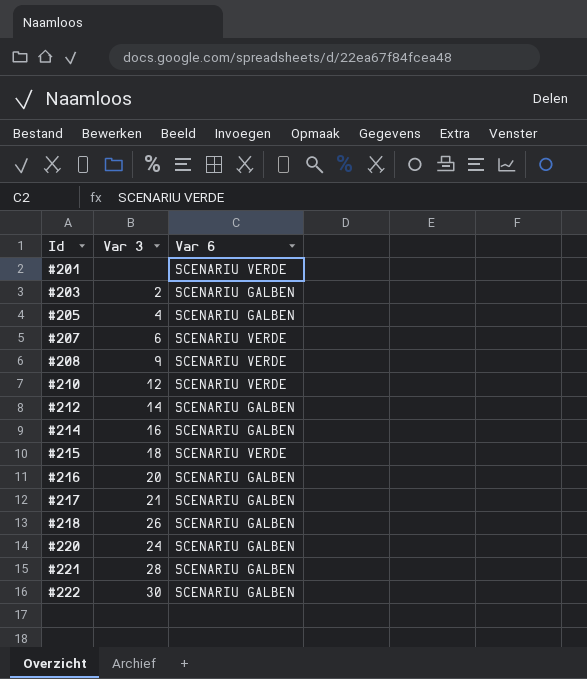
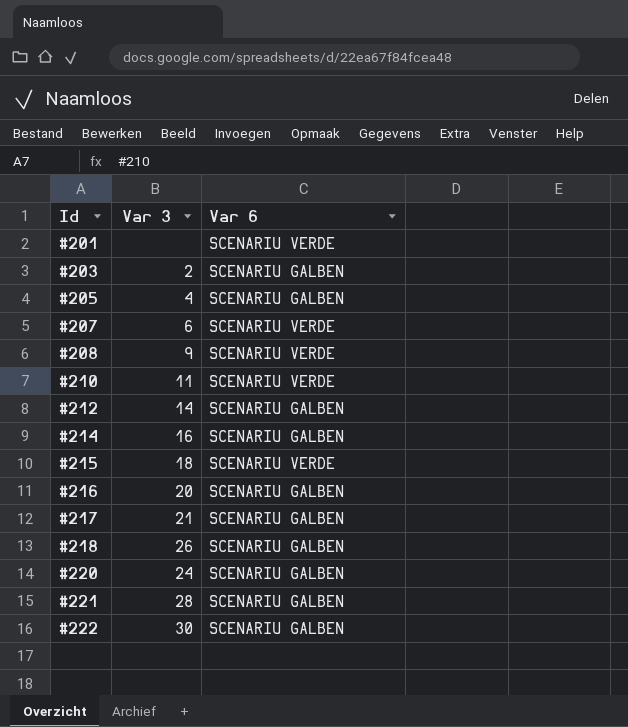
#210 | Var 3: 12 -> 11

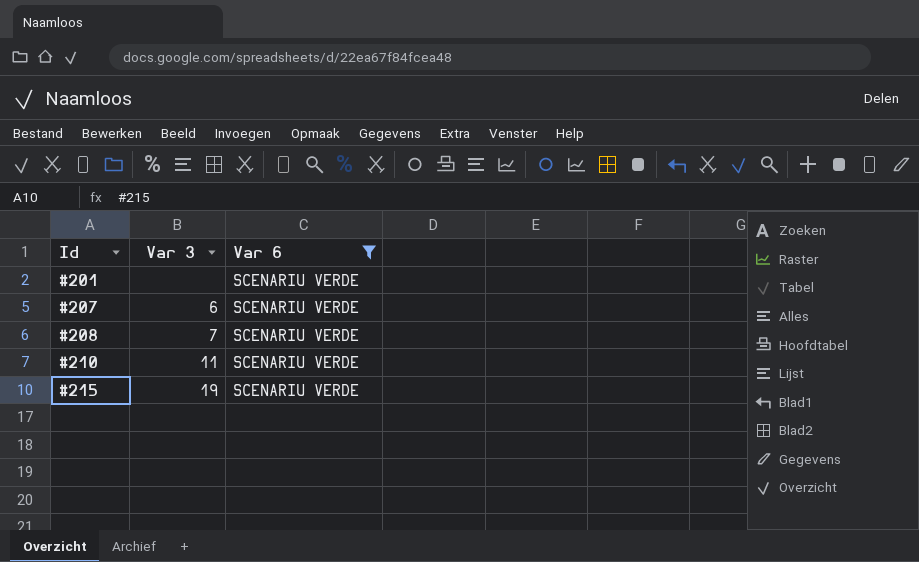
filter: none -> Var 6 = SCENARIU VERDE
#208 | Var 3: 9 -> 7
#215 | Var 3: 18 -> 19

